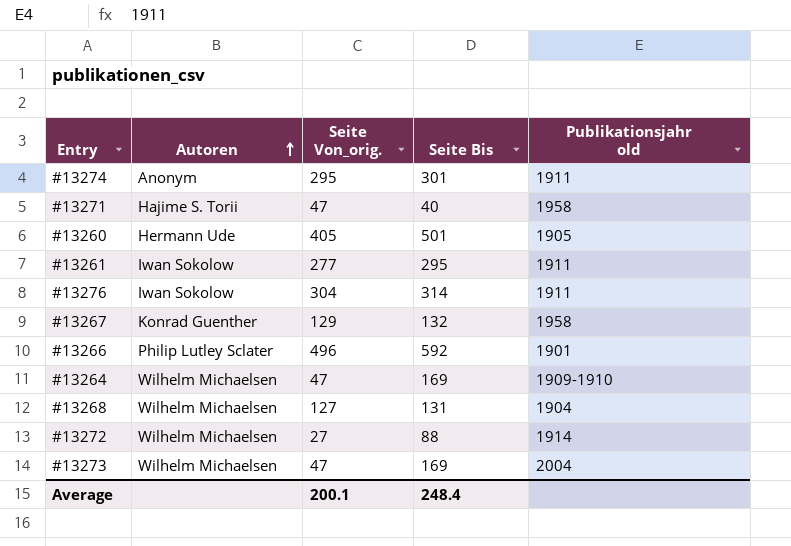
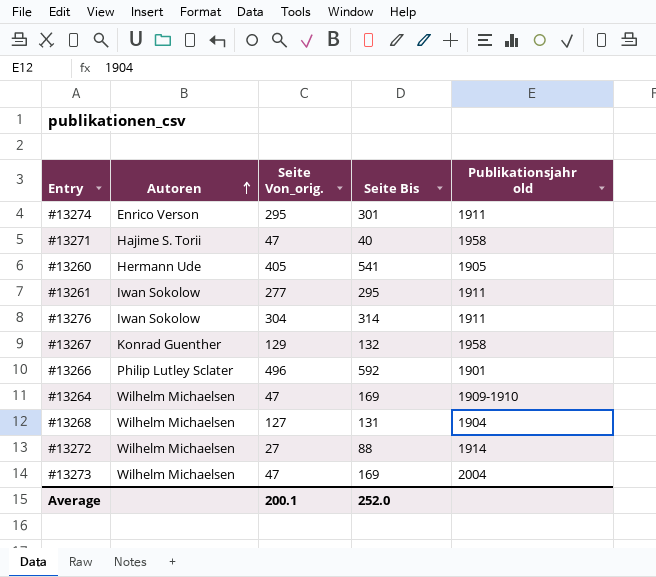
#13274 | Autoren: Anonym -> Enrico Verson
#13260 | Seite Bis: 501 -> 541
Average | Seite Bis: 248.4 -> 252.0

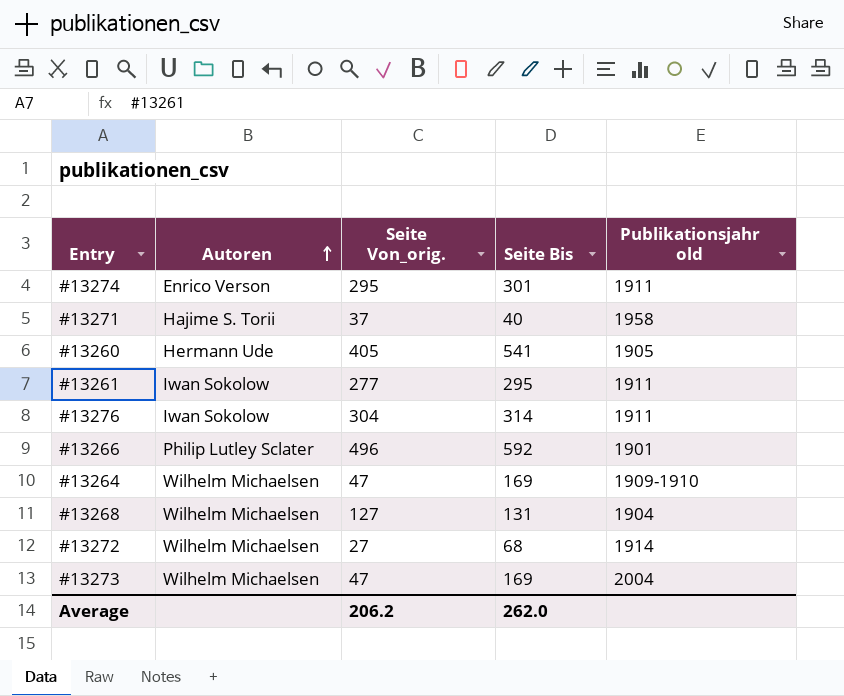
row #13267: Konrad Guenther | 129 | 132 | 1958 -> none
#13271 | Seite Von_orig.: 47 -> 37
#13272 | Seite Bis: 88 -> 68
Average | Seite Von_orig.: 200.1 -> 206.2
Average | Seite Bis: 252.0 -> 262.0

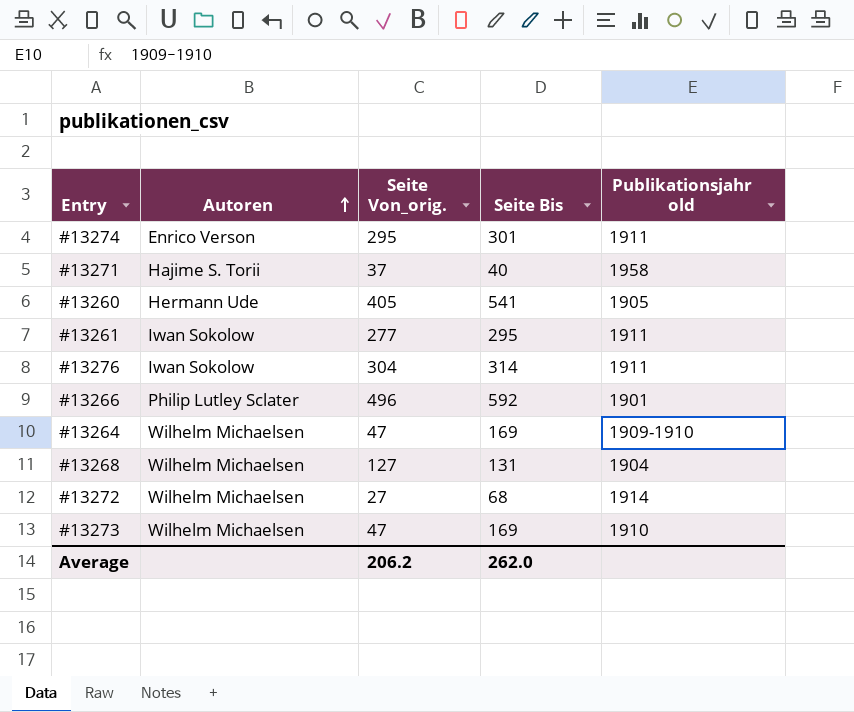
#13273 | Publikationsjahr old: 2004 -> 1910

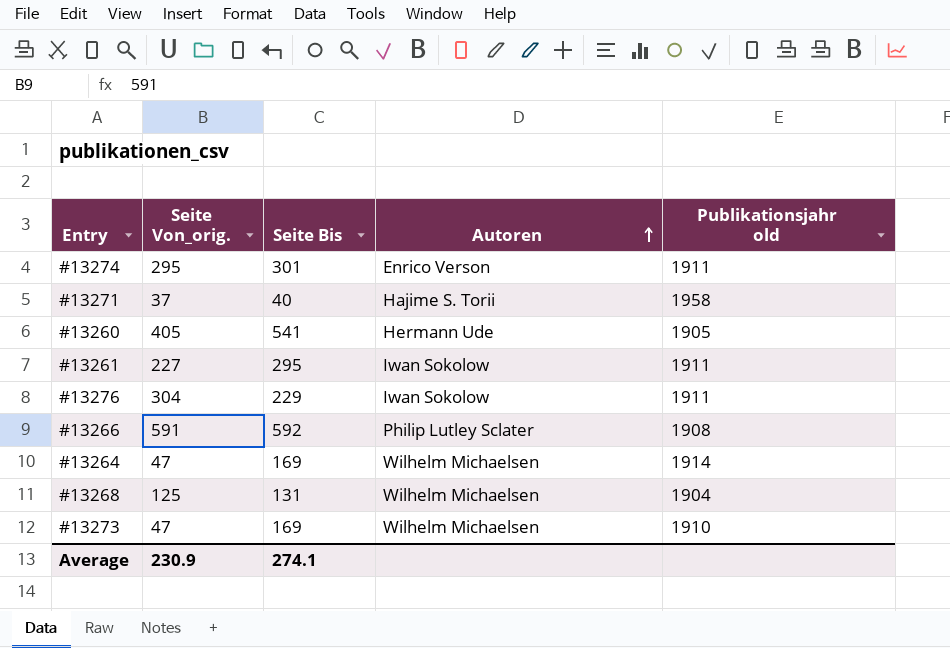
column Autoren | position: 2 -> 4
row #13272: Wilhelm Michaelsen | 27 | 68 | 1914 -> none
#13261 | Seite Von_orig.: 277 -> 227
#13276 | Seite Bis: 314 -> 229
#13266 | Seite Von_orig.: 496 -> 591
#13266 | Publikationsjahr old: 1901 -> 1908
#13264 | Publikationsjahr old: 1909-1910 -> 1914
#13268 | Seite Von_orig.: 127 -> 125
Average | Seite Von_orig.: 206.2 -> 230.9
Average | Seite Bis: 262.0 -> 274.1

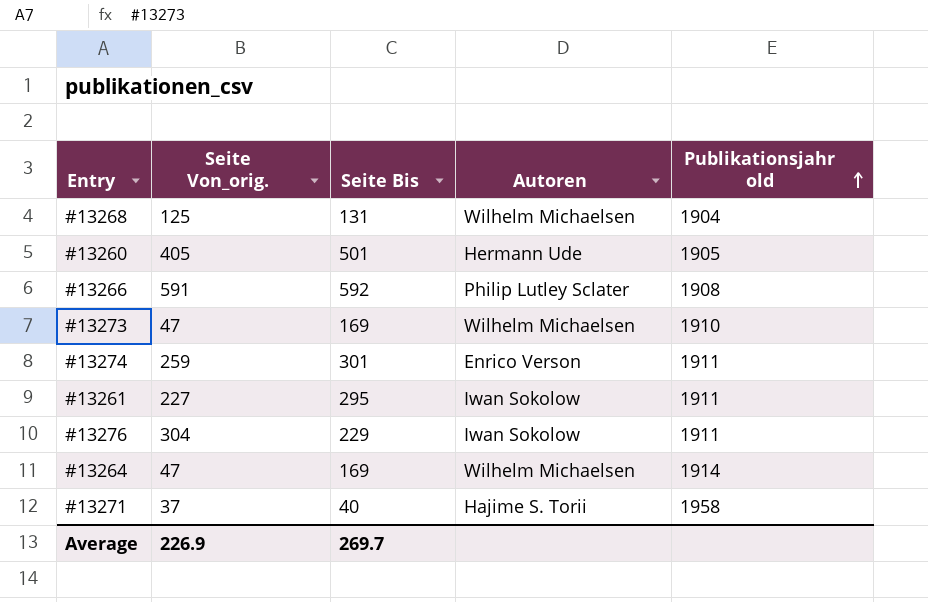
row order: Autoren ascending -> Publikationsjahr old ascending
#13260 | Seite Bis: 541 -> 501
#13274 | Seite Von_orig.: 295 -> 259
Average | Seite Von_orig.: 230.9 -> 226.9
Average | Seite Bis: 274.1 -> 269.7

